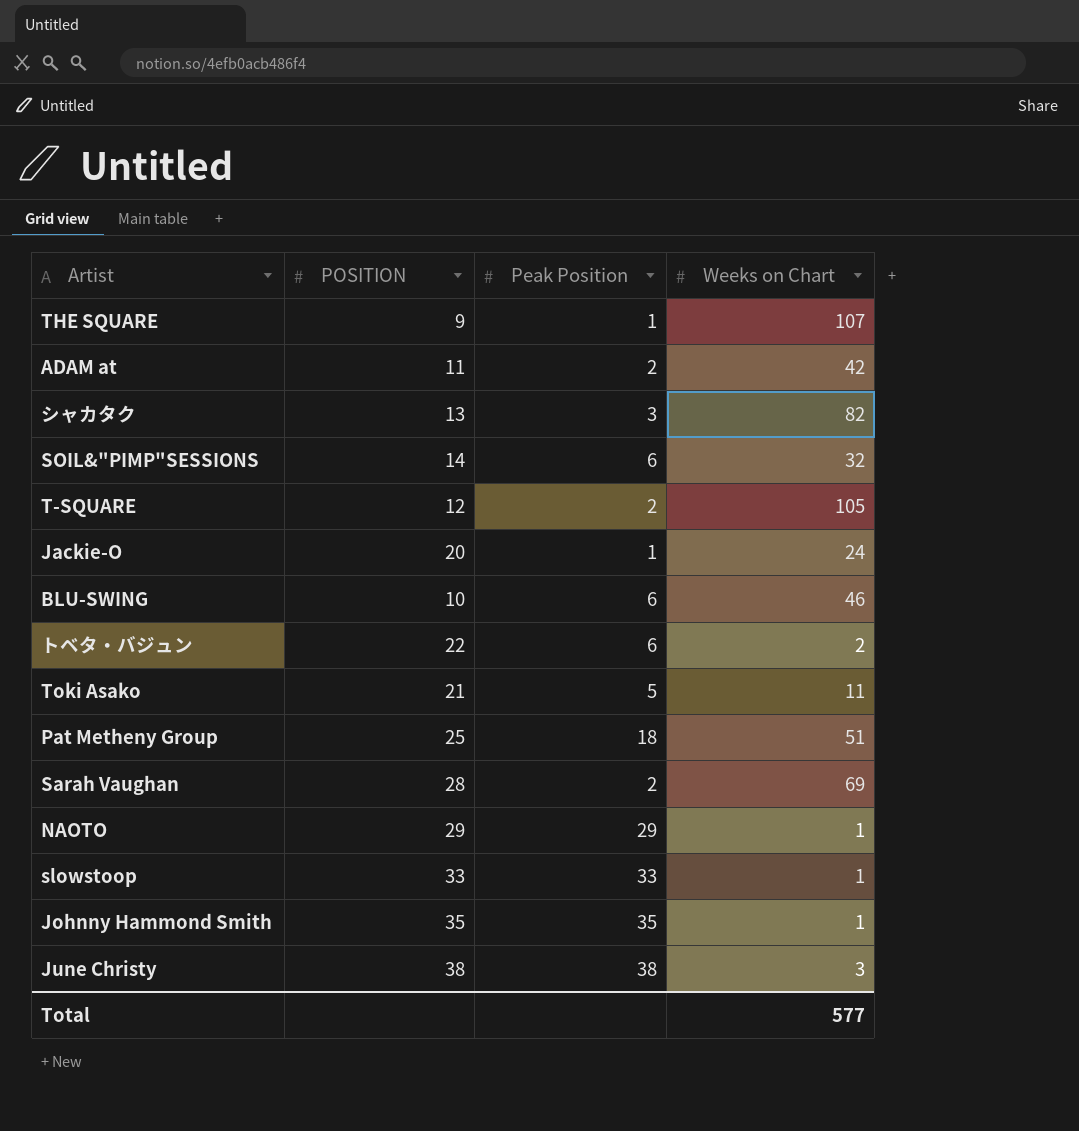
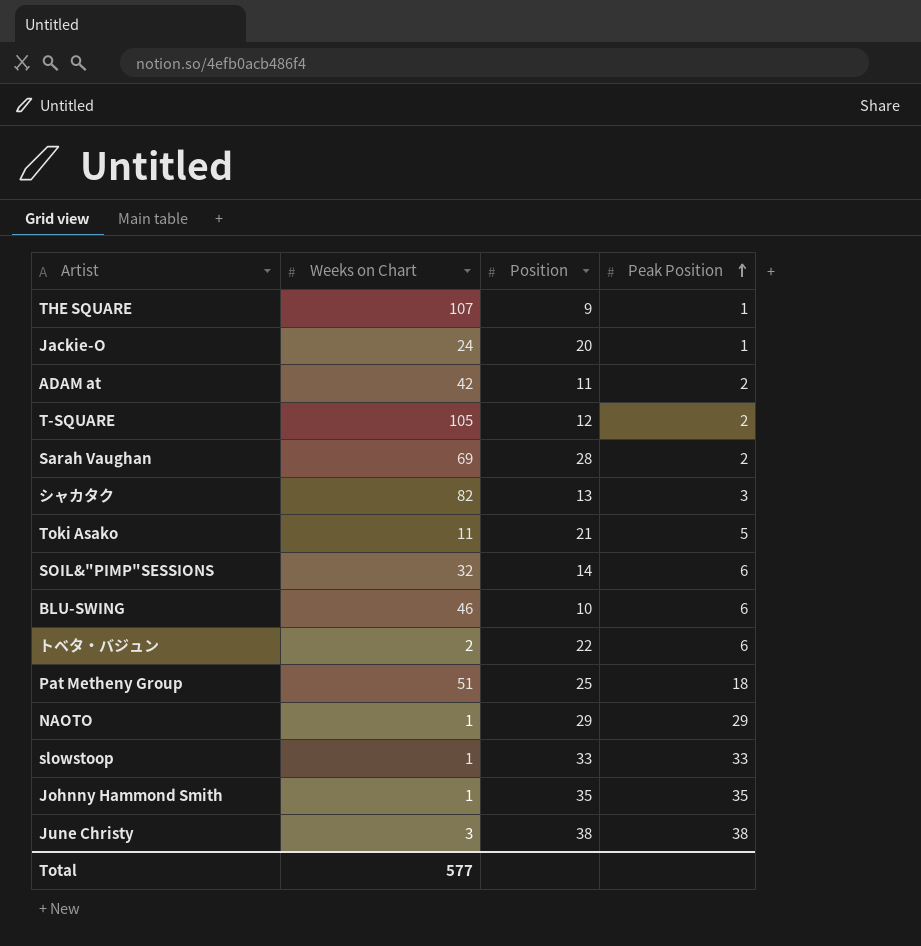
row order: none -> Peak Position ascending
column Weeks on Chart | position: 4 -> 2
column name: POSITION -> Position

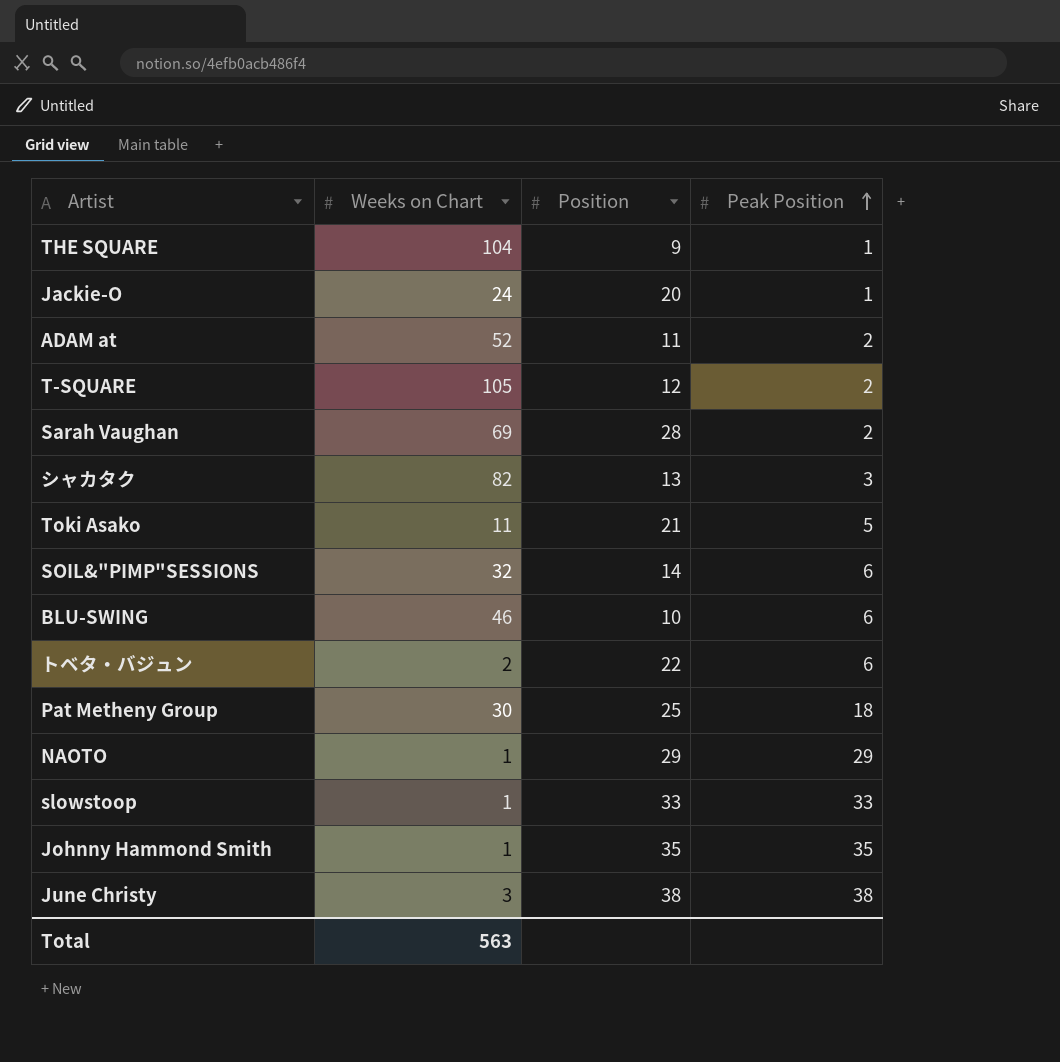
THE SQUARE | Weeks on Chart: 107 -> 104
ADAM at | Weeks on Chart: 42 -> 52
Pat Metheny Group | Weeks on Chart: 51 -> 30
Total | Weeks on Chart: 577 -> 563

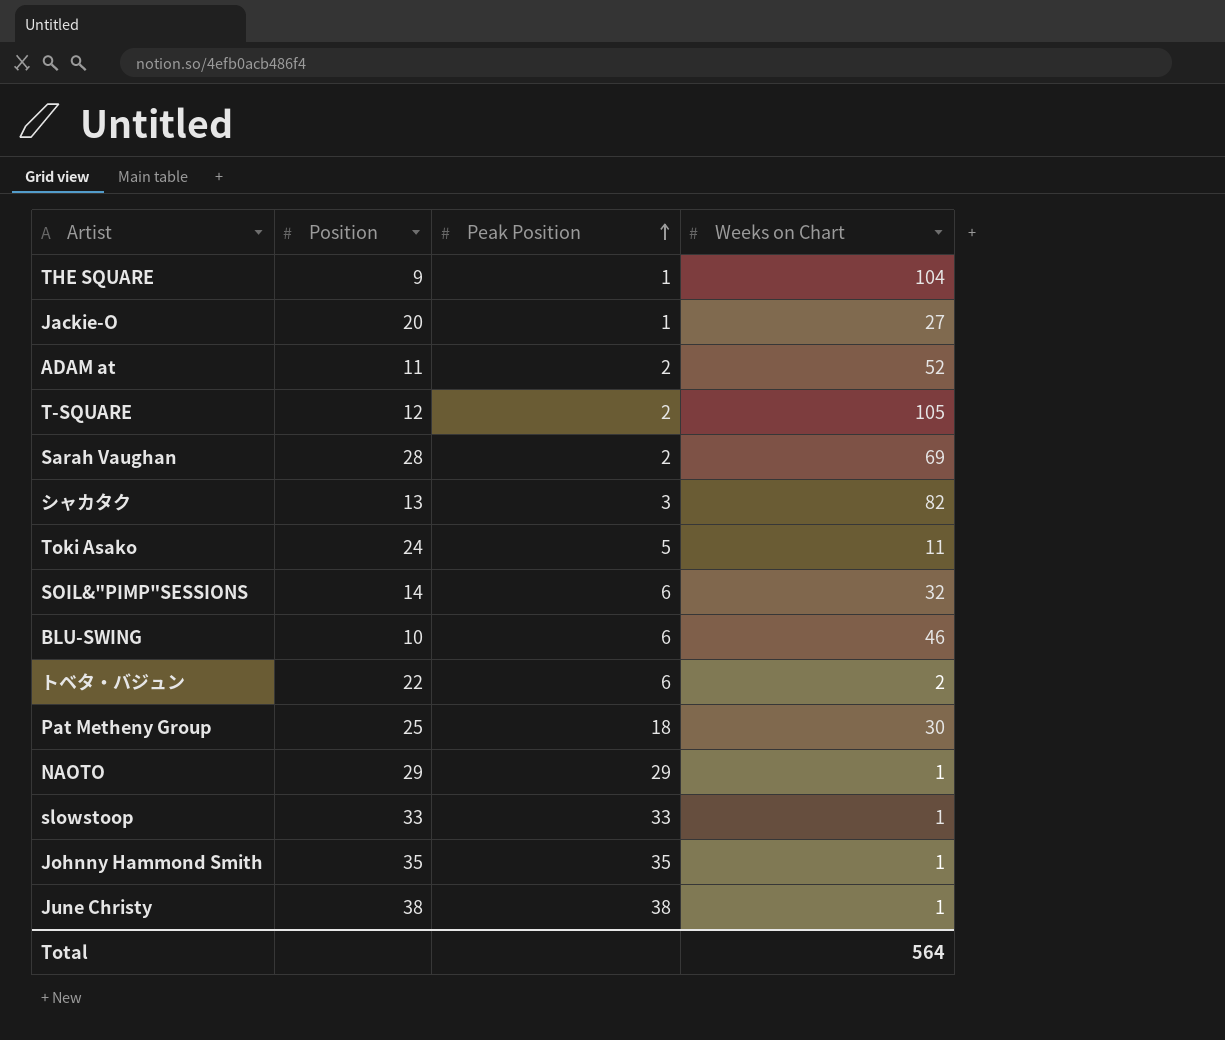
column Weeks on Chart | position: 2 -> 4
Jackie-O | Weeks on Chart: 24 -> 27
Toki Asako | Position: 21 -> 24
June Christy | Weeks on Chart: 3 -> 1
Total | Weeks on Chart: 563 -> 564

